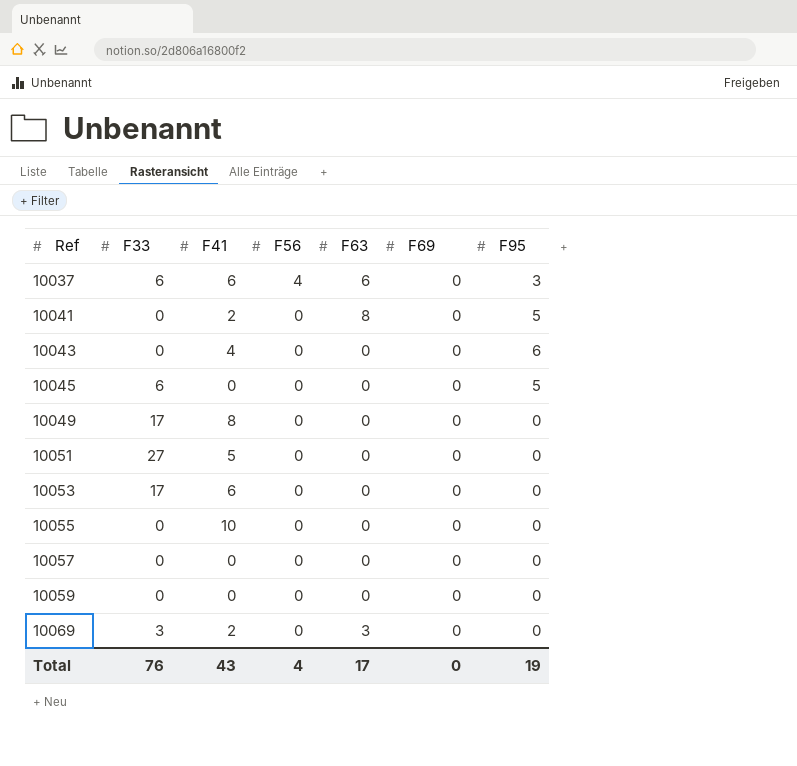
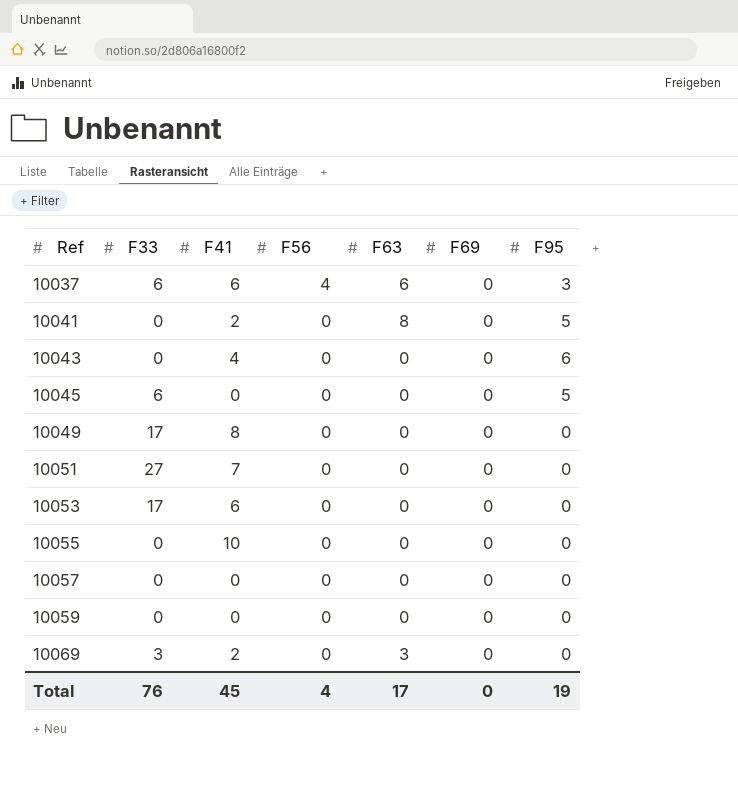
10051 | F41: 5 -> 7
Total | F41: 43 -> 45

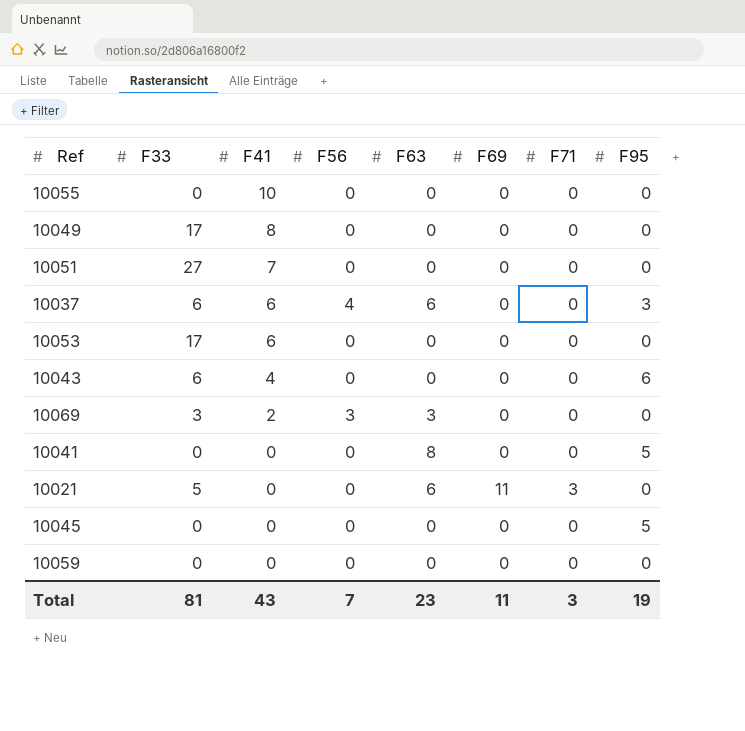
row order: Ref ascending -> F41 descending
column F71 | position: none -> 7
row 10057: 0 | 0 | 0 | 0 | 0 | 0 -> none
10043 | F33: 0 -> 6
10069 | F56: 0 -> 3
10041 | F41: 2 -> 0
row 10021: none -> 5 | 0 | 0 | 6 | 11 | 3 | 0
10045 | F33: 6 -> 0
Total | F33: 76 -> 81
Total | F41: 45 -> 43
Total | F56: 4 -> 7
Total | F63: 17 -> 23
Total | F69: 0 -> 11

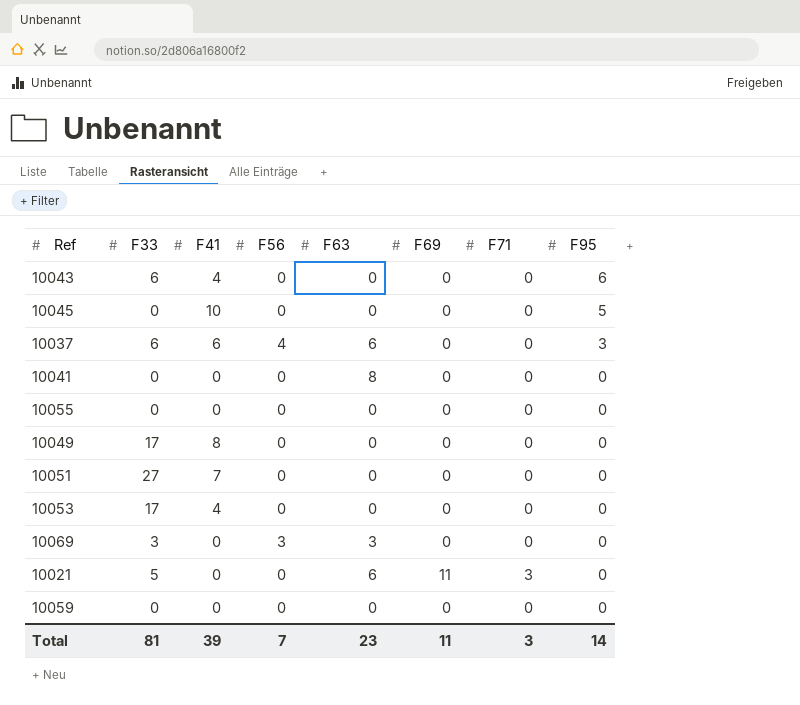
row order: F41 descending -> F95 descending
10045 | F41: 0 -> 10
10041 | F95: 5 -> 0
10055 | F41: 10 -> 0
10053 | F41: 6 -> 4
10069 | F41: 2 -> 0
Total | F41: 43 -> 39
Total | F95: 19 -> 14

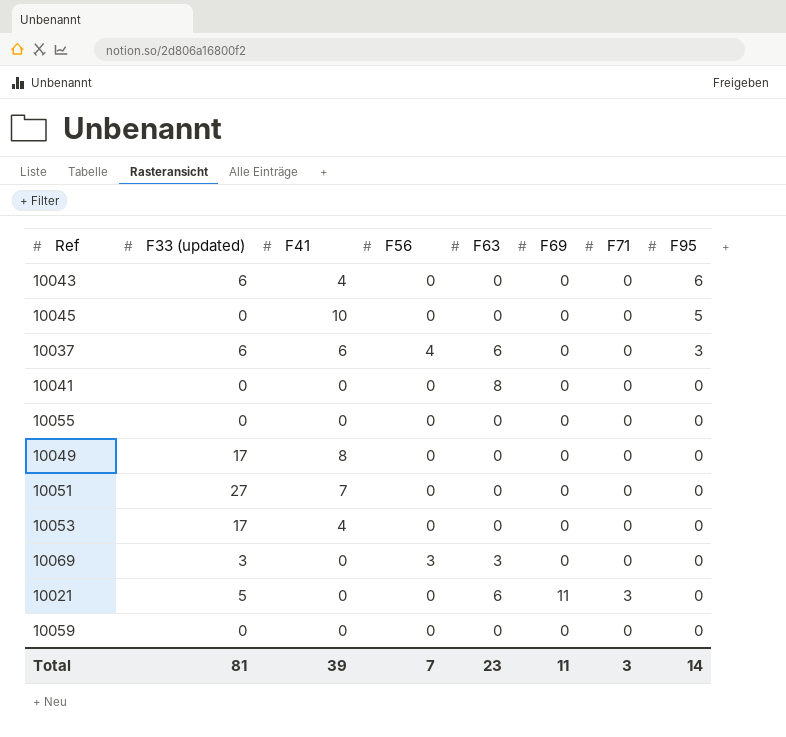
column name: F33 -> F33 (updated)

